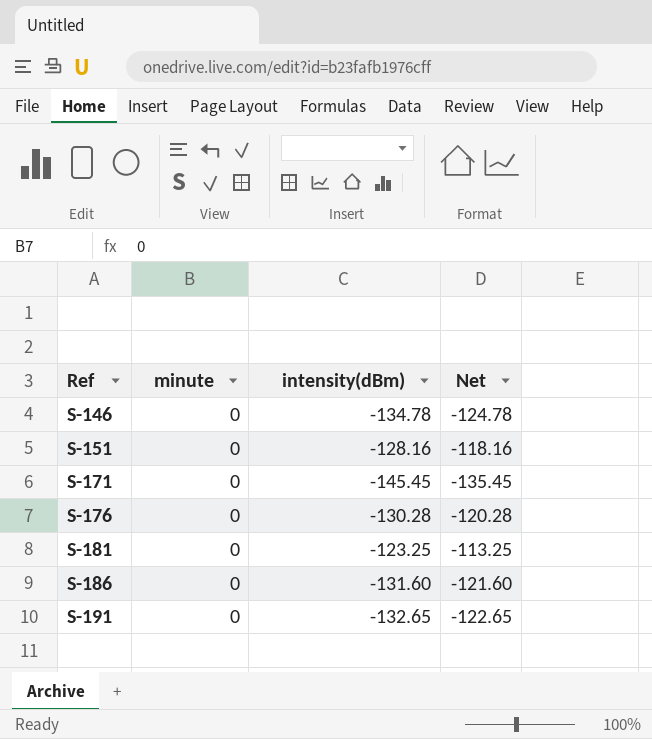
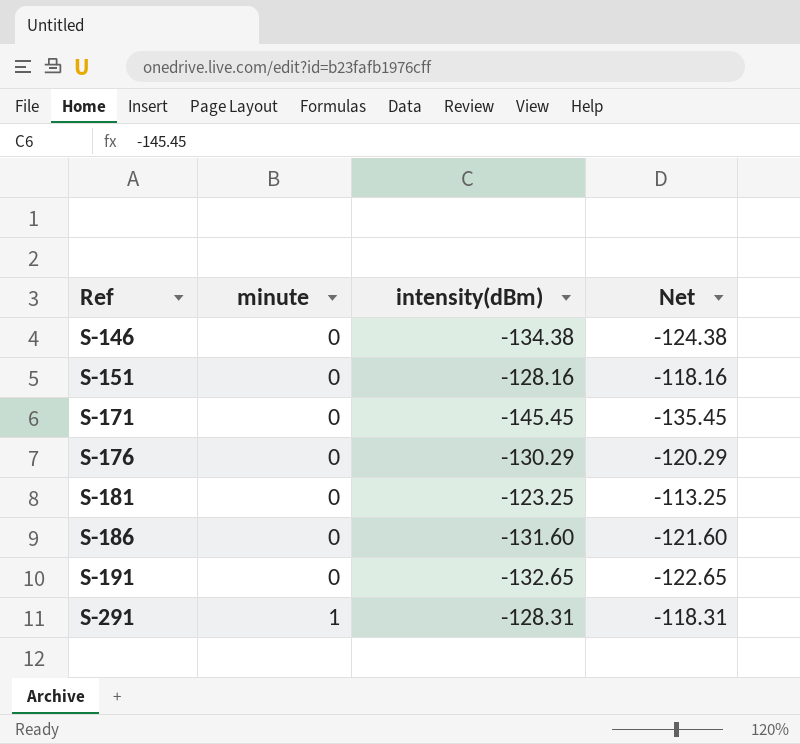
S-146 | intensity(dBm): -134.78 -> -134.38
S-146 | Net: -124.78 -> -124.38
S-176 | intensity(dBm): -130.28 -> -130.29
S-176 | Net: -120.28 -> -120.29
row S-291: none -> 1 | -128.31 | -118.31

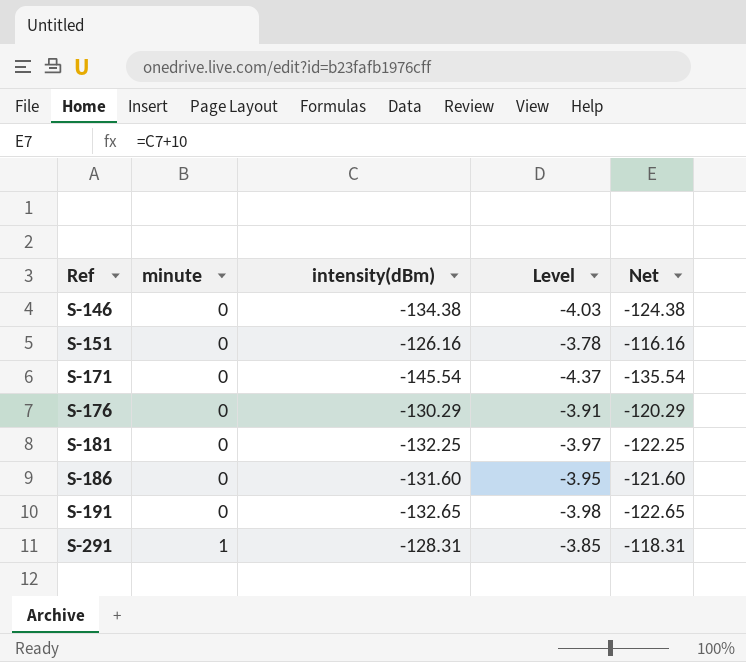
column Level | formula: none -> [intensity(dBm)] * 0.03
S-151 | intensity(dBm): -128.16 -> -126.16
S-151 | Net: -118.16 -> -116.16
S-171 | intensity(dBm): -145.45 -> -145.54
S-171 | Net: -135.45 -> -135.54
S-181 | intensity(dBm): -123.25 -> -132.25
S-181 | Net: -113.25 -> -122.25

